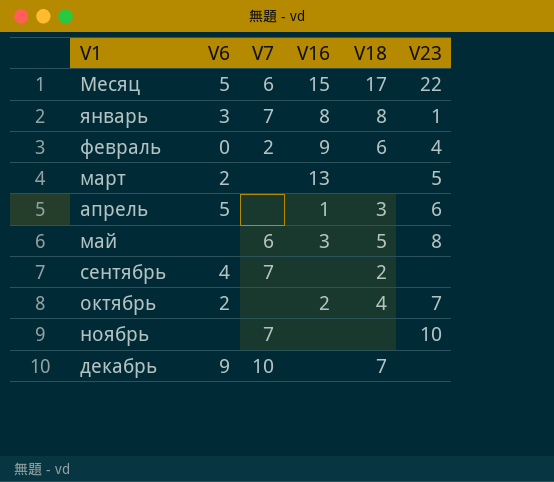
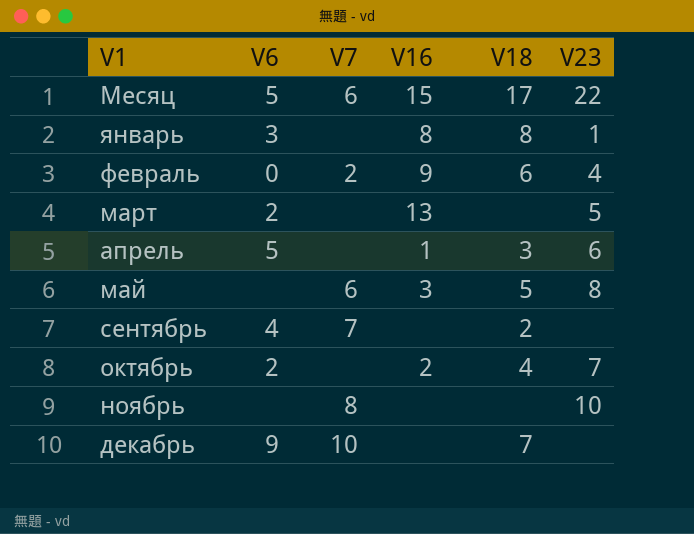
январь | V7: 7 -> none
ноябрь | V7: 7 -> 8

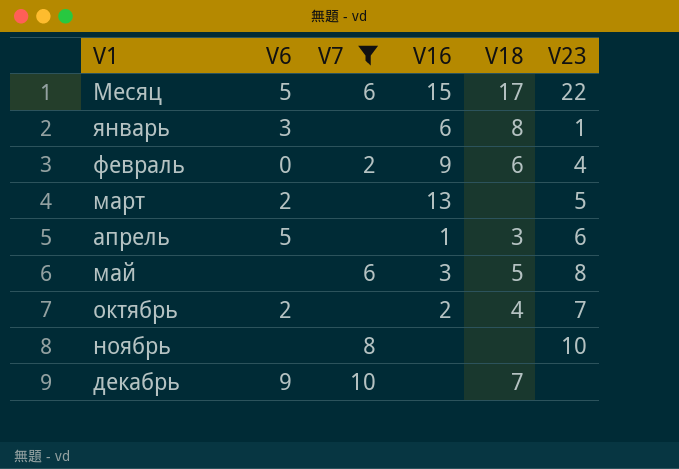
filter: none -> V7 != 7
январь | V16: 8 -> 6

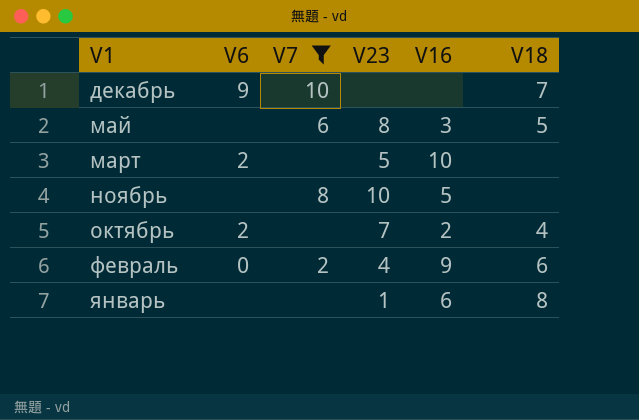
row order: none -> V1 ascending
column V23 | position: 6 -> 4
row Месяц: 5 | 6 | 15 | 17 | 22 -> none
row апрель: 5 | none | 1 | 3 | 6 -> none
март | V16: 13 -> 10
ноябрь | V16: none -> 5
январь | V6: 3 -> none

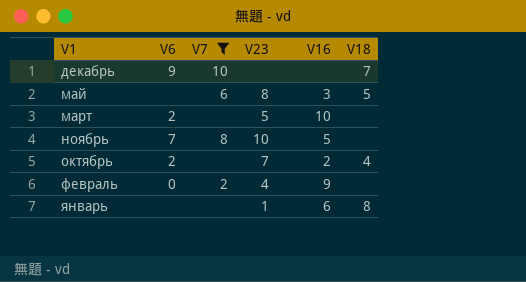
ноябрь | V6: none -> 7
февраль | V18: 6 -> none

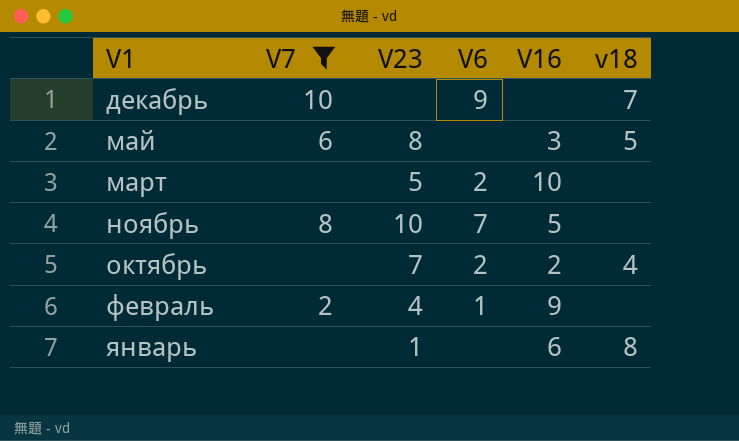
column V6 | position: 2 -> 4
column name: V18 -> v18
февраль | V6: 0 -> 1

